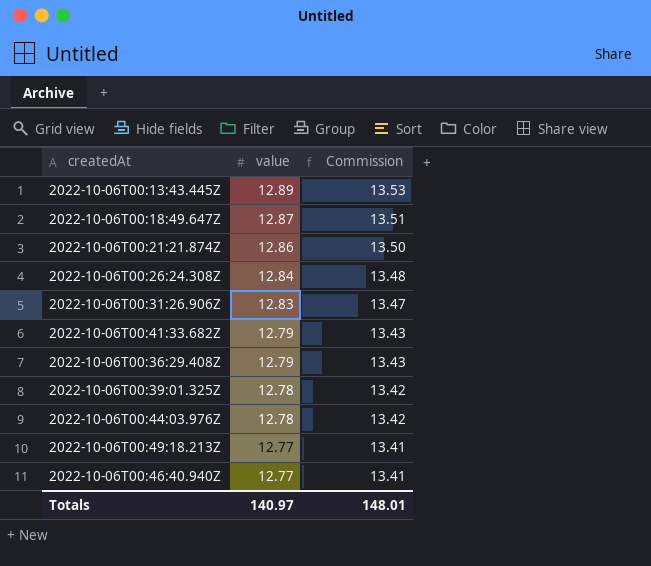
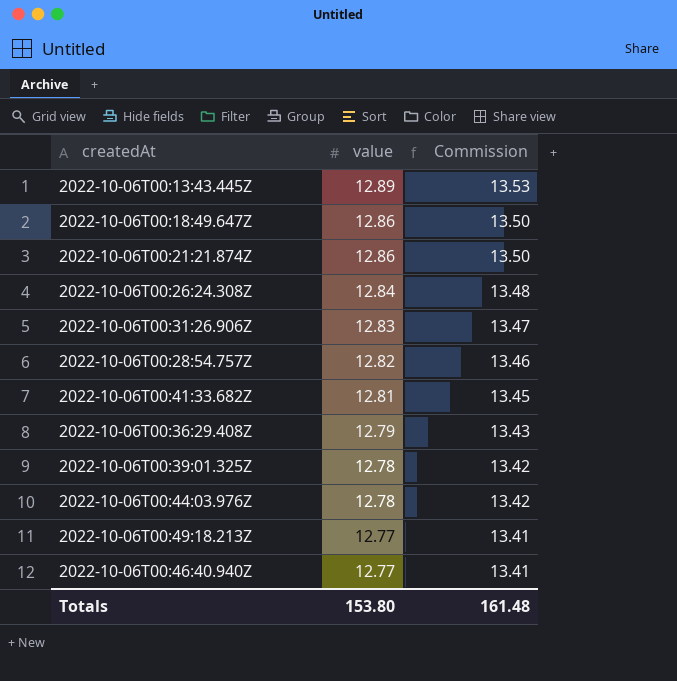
2022-10-06T00:18:49.647Z | value: 12.87 -> 12.86
2022-10-06T00:18:49.647Z | Commission: 13.51 -> 13.50
row 2022-10-06T00:28:54.757Z: none -> 12.82 | 13.46
2022-10-06T00:41:33.682Z | value: 12.79 -> 12.81
2022-10-06T00:41:33.682Z | Commission: 13.43 -> 13.45
Totals | value: 140.97 -> 153.80
Totals | Commission: 148.01 -> 161.48

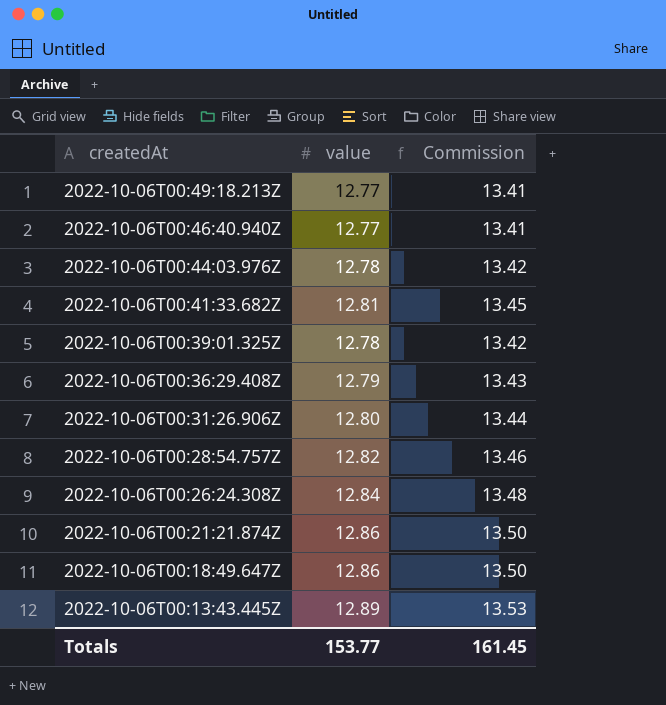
row order: value descending -> createdAt descending
2022-10-06T00:31:26.906Z | value: 12.83 -> 12.80
2022-10-06T00:31:26.906Z | Commission: 13.47 -> 13.44
Totals | value: 153.80 -> 153.77
Totals | Commission: 161.48 -> 161.45

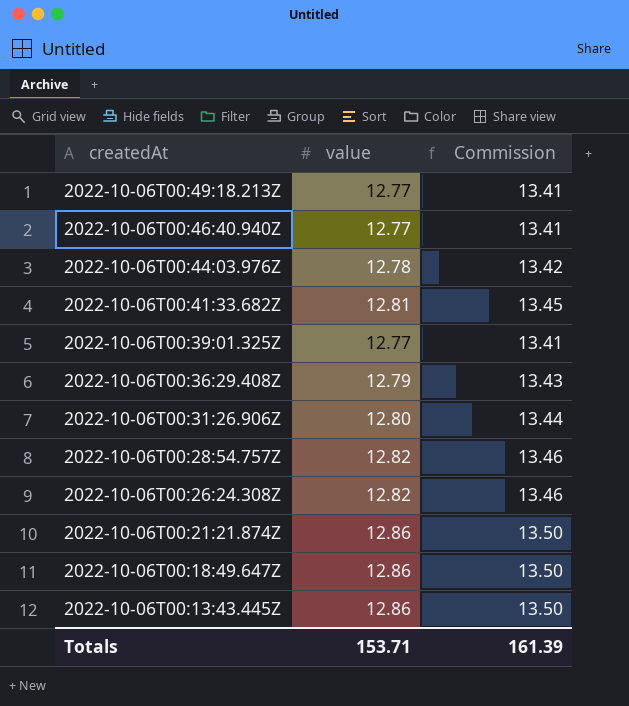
2022-10-06T00:39:01.325Z | value: 12.78 -> 12.77
2022-10-06T00:39:01.325Z | Commission: 13.42 -> 13.41
2022-10-06T00:26:24.308Z | value: 12.84 -> 12.82
2022-10-06T00:26:24.308Z | Commission: 13.48 -> 13.46
2022-10-06T00:13:43.445Z | value: 12.89 -> 12.86
2022-10-06T00:13:43.445Z | Commission: 13.53 -> 13.50
Totals | value: 153.77 -> 153.71
Totals | Commission: 161.45 -> 161.39

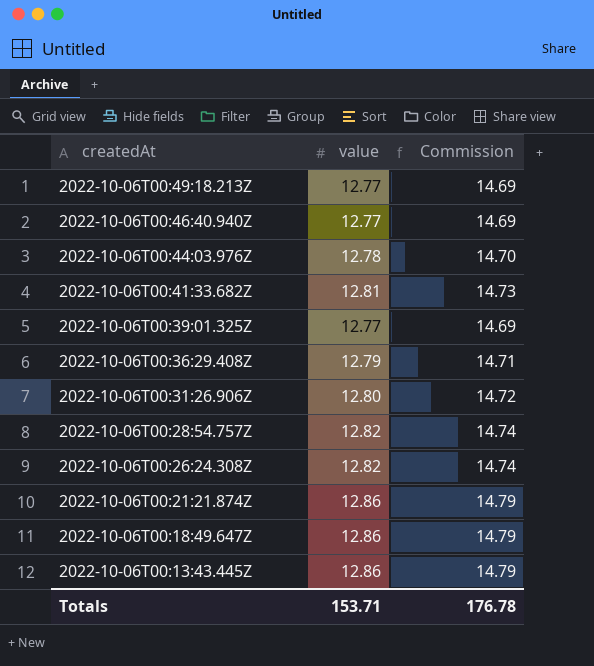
column Commission | formula: [value] * 1.05 -> [value] * 1.15
Totals | Commission: 161.39 -> 176.78

